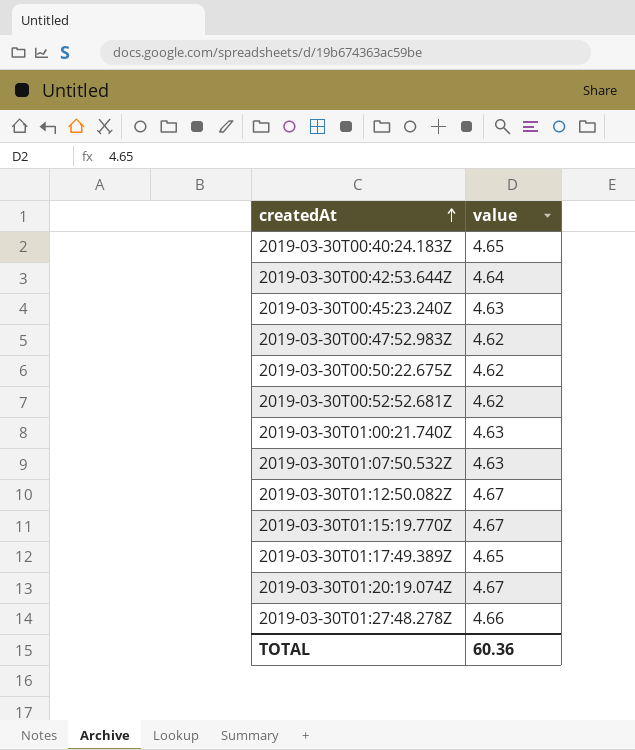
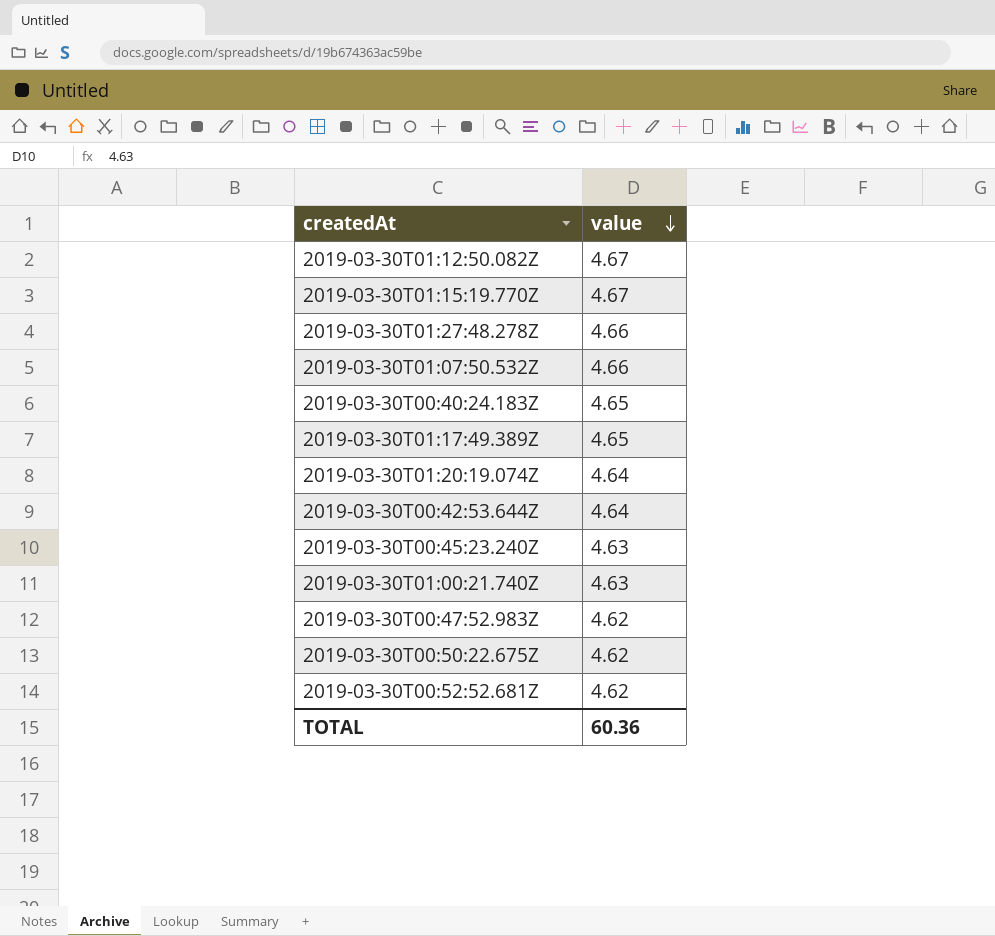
row order: createdAt ascending -> value descending
2019-03-30T01:07:50.532Z | value: 4.63 -> 4.66
2019-03-30T01:20:19.074Z | value: 4.67 -> 4.64

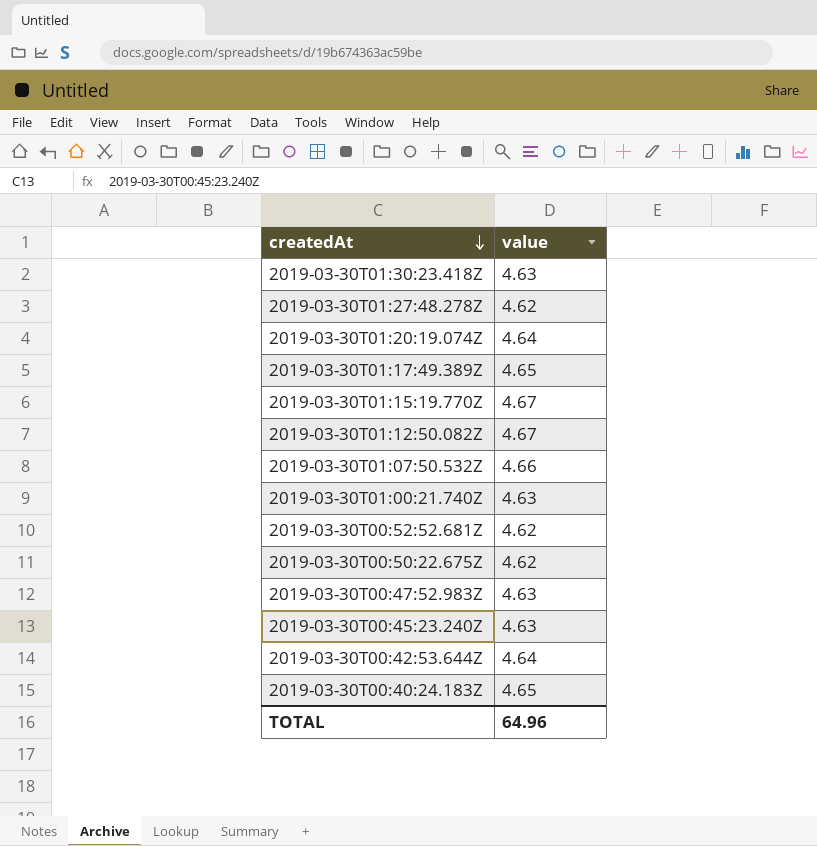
row order: value descending -> createdAt descending
row 2019-03-30T01:30:23.418Z: none -> 4.63
2019-03-30T01:27:48.278Z | value: 4.66 -> 4.62
2019-03-30T00:47:52.983Z | value: 4.62 -> 4.63
TOTAL | value: 60.36 -> 64.96

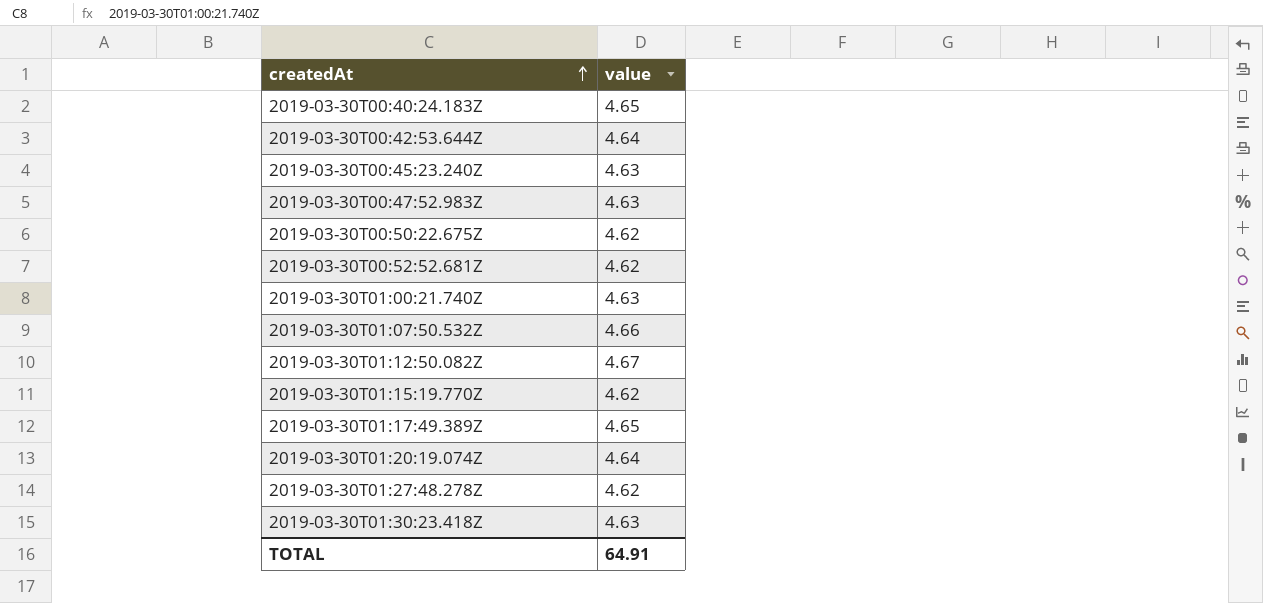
row order: createdAt descending -> createdAt ascending
2019-03-30T01:15:19.770Z | value: 4.67 -> 4.62
TOTAL | value: 64.96 -> 64.91

